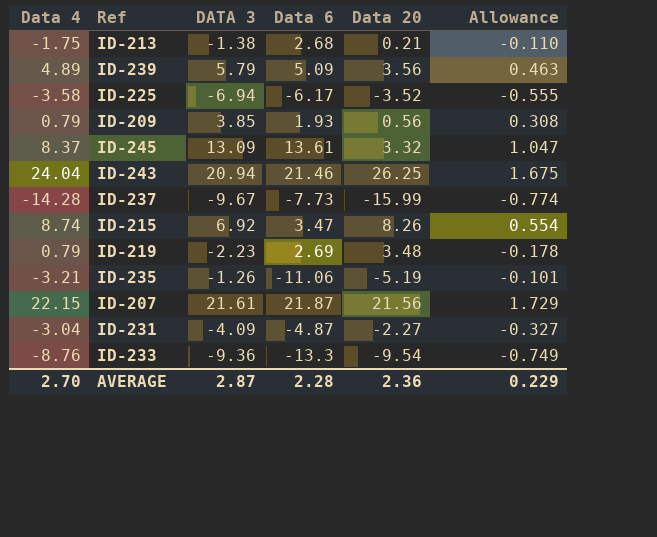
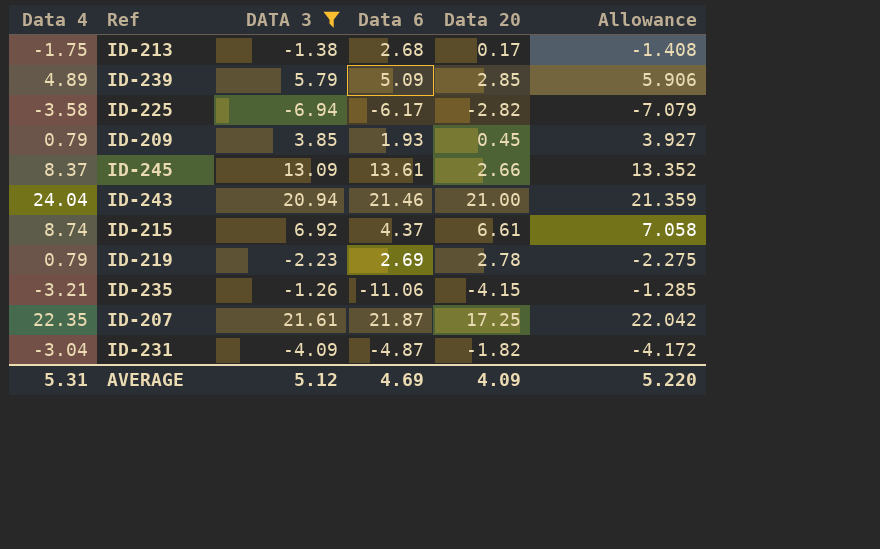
filter: none -> DATA 3 >= -6.94
column Allowance | formula: [DATA 3] * 0.08 -> [DATA 3] * 1.02
ID-213 | Data 20: 0.21 -> 0.17
ID-239 | Data 20: 3.56 -> 2.85
ID-225 | Data 20: -3.52 -> -2.82
ID-209 | Data 20: 0.56 -> 0.45
ID-245 | Data 20: 3.32 -> 2.66
ID-243 | Data 20: 26.25 -> 21.00
ID-215 | Data 6: 3.47 -> 4.37
ID-215 | Data 20: 8.26 -> 6.61
ID-219 | Data 20: 3.48 -> 2.78
ID-235 | Data 20: -5.19 -> -4.15
ID-207 | Data 4: 22.15 -> 22.35
ID-207 | Data 20: 21.56 -> 17.25
ID-231 | Data 20: -2.27 -> -1.82
AVERAGE | Data 4: 2.70 -> 5.31
AVERAGE | DATA 3: 2.87 -> 5.12
AVERAGE | Data 6: 2.28 -> 4.69
AVERAGE | Data 20: 2.36 -> 4.09
AVERAGE | Allowance: 0.229 -> 5.220

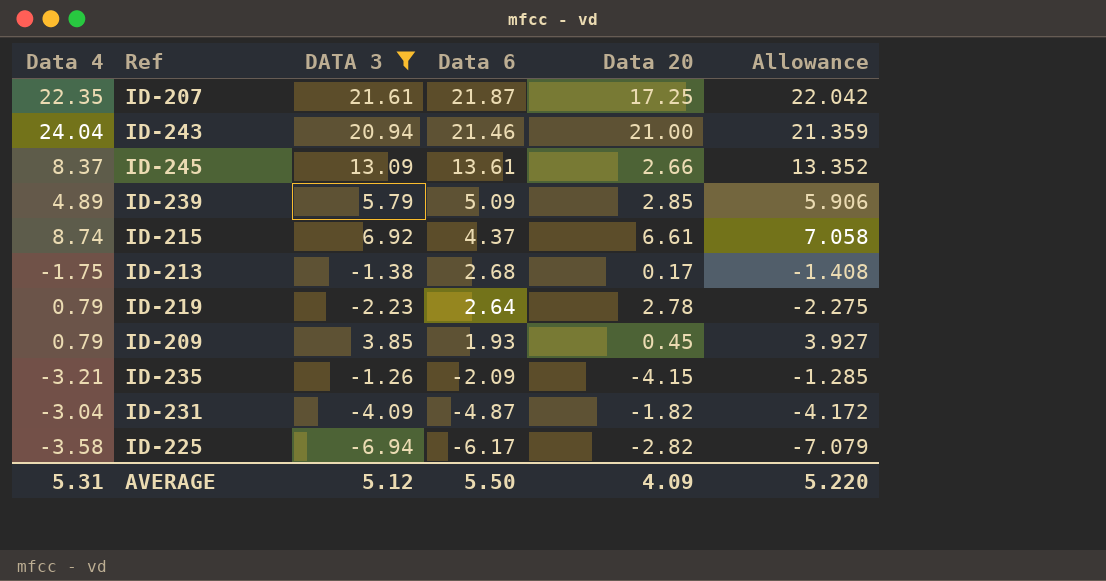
row order: none -> Data 6 descending
ID-219 | Data 6: 2.69 -> 2.64
ID-235 | Data 6: -11.06 -> -2.09
AVERAGE | Data 6: 4.69 -> 5.50

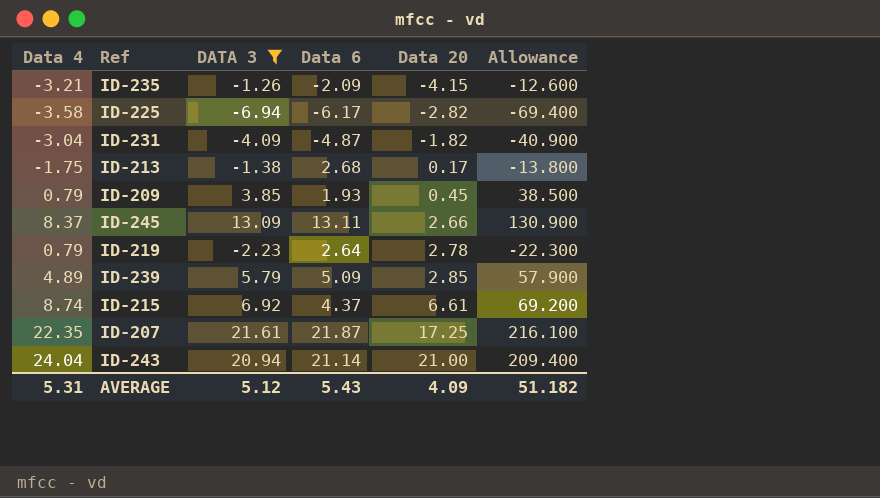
row order: Data 6 descending -> Data 20 ascending
column Allowance | formula: [DATA 3] * 1.02 -> [DATA 3] * 10
ID-245 | Data 6: 13.61 -> 13.11
ID-243 | Data 6: 21.46 -> 21.14
AVERAGE | Data 6: 5.50 -> 5.43
AVERAGE | Allowance: 5.220 -> 51.182

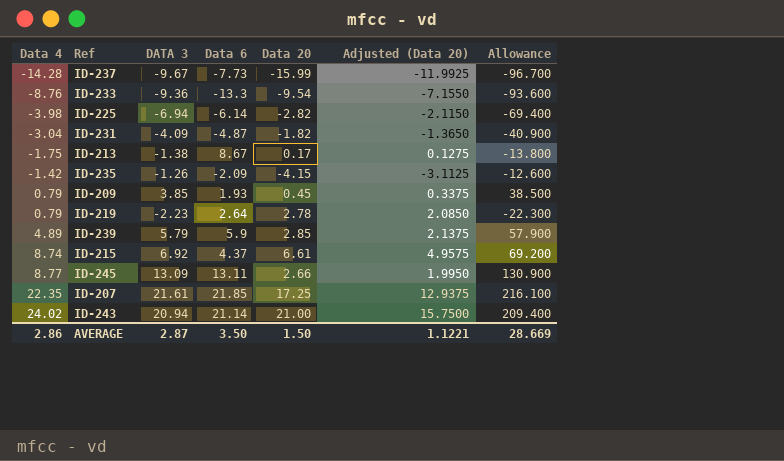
filter: DATA 3 >= -6.94 -> none
row order: Data 20 ascending -> Data 4 ascending
column Adjusted (Data 20) | formula: none -> [Data 20] * 0.75
ID-225 | Data 4: -3.58 -> -3.98
ID-225 | Data 6: -6.17 -> -6.14
ID-213 | Data 6: 2.68 -> 8.67
ID-235 | Data 4: -3.21 -> -1.42
ID-239 | Data 6: 5.09 -> 5.9
ID-245 | Data 4: 8.37 -> 8.77
ID-207 | Data 6: 21.87 -> 21.85
ID-243 | Data 4: 24.04 -> 24.02
AVERAGE | Data 4: 5.31 -> 2.86
AVERAGE | DATA 3: 5.12 -> 2.87
AVERAGE | Data 6: 5.43 -> 3.50
AVERAGE | Data 20: 4.09 -> 1.50
AVERAGE | Allowance: 51.182 -> 28.669

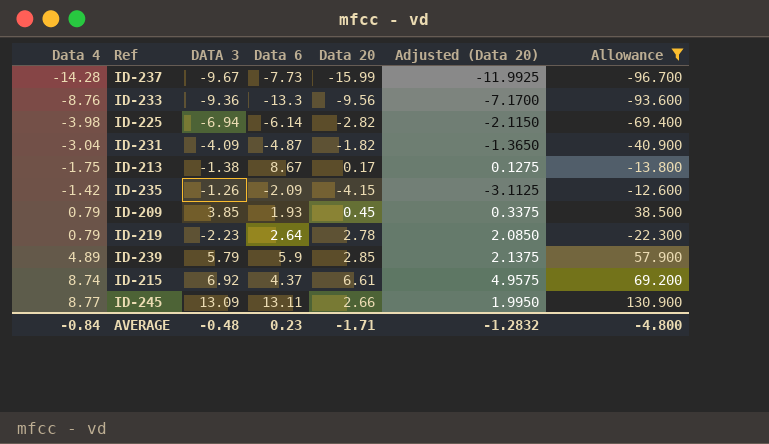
filter: none -> Allowance <= 130.900
ID-233 | Data 20: -9.54 -> -9.56
ID-233 | Adjusted (Data 20): -7.1550 -> -7.1700
AVERAGE | Data 4: 2.86 -> -0.84
AVERAGE | DATA 3: 2.87 -> -0.48
AVERAGE | Data 6: 3.50 -> 0.23
AVERAGE | Data 20: 1.50 -> -1.71
AVERAGE | Adjusted (Data 20): 1.1221 -> -1.2832
AVERAGE | Allowance: 28.669 -> -4.800

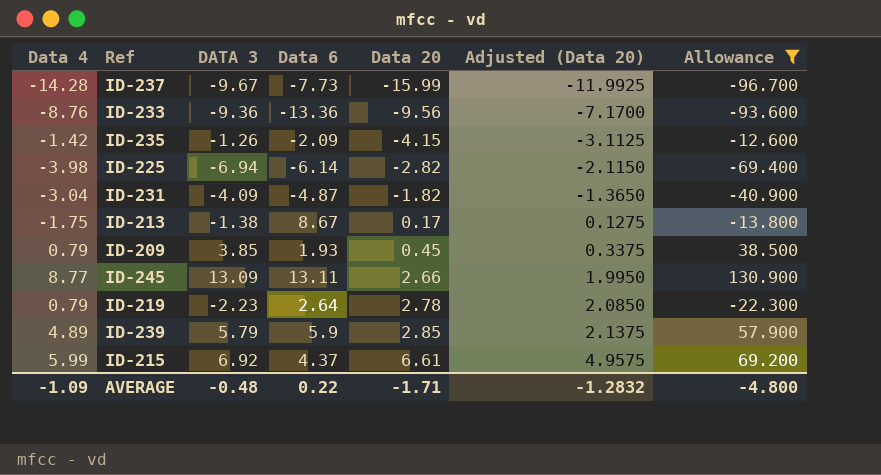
row order: Data 4 ascending -> Data 20 ascending
ID-233 | Data 6: -13.3 -> -13.36
ID-215 | Data 4: 8.74 -> 5.99
AVERAGE | Data 4: -0.84 -> -1.09
AVERAGE | Data 6: 0.23 -> 0.22

